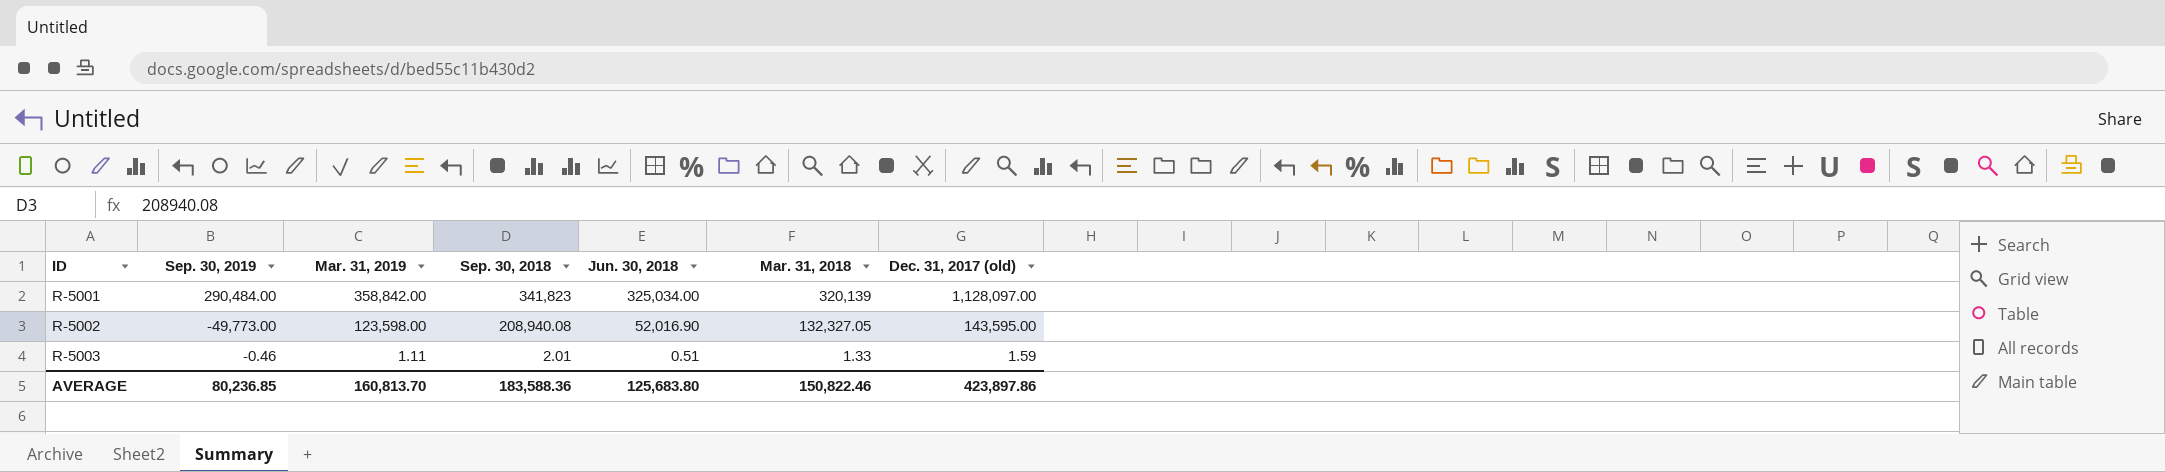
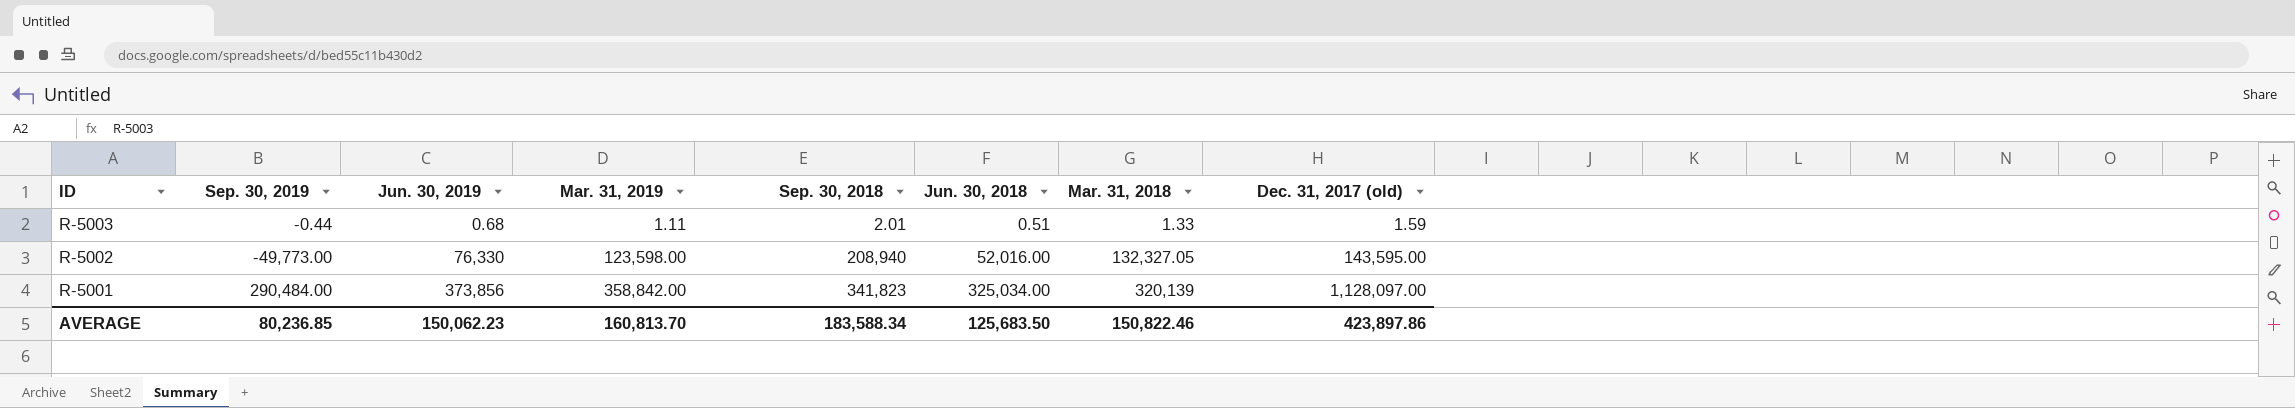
row order: ID ascending -> ID descending
column Jun. 30, 2019 | position: none -> 3
R-5003 | Sep. 30, 2019: -0.46 -> -0.44
R-5002 | Sep. 30, 2018: 208,940.08 -> 208,940
R-5002 | Jun. 30, 2018: 52,016.90 -> 52,016.00
AVERAGE | Sep. 30, 2018: 183,588.36 -> 183,588.34
AVERAGE | Jun. 30, 2018: 125,683.80 -> 125,683.50

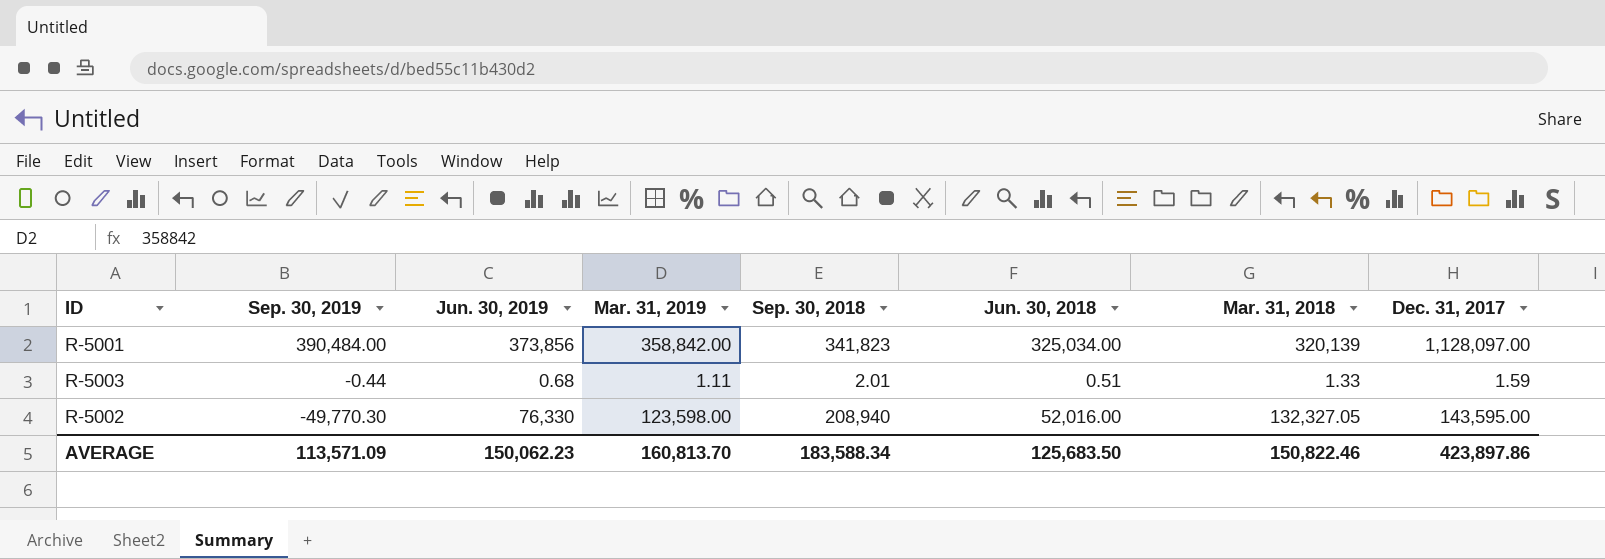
row order: ID descending -> Sep. 30, 2019 descending
column name: Dec. 31, 2017 (old) -> Dec. 31, 2017
R-5001 | Sep. 30, 2019: 290,484.00 -> 390,484.00
R-5002 | Sep. 30, 2019: -49,773.00 -> -49,770.30
AVERAGE | Sep. 30, 2019: 80,236.85 -> 113,571.09

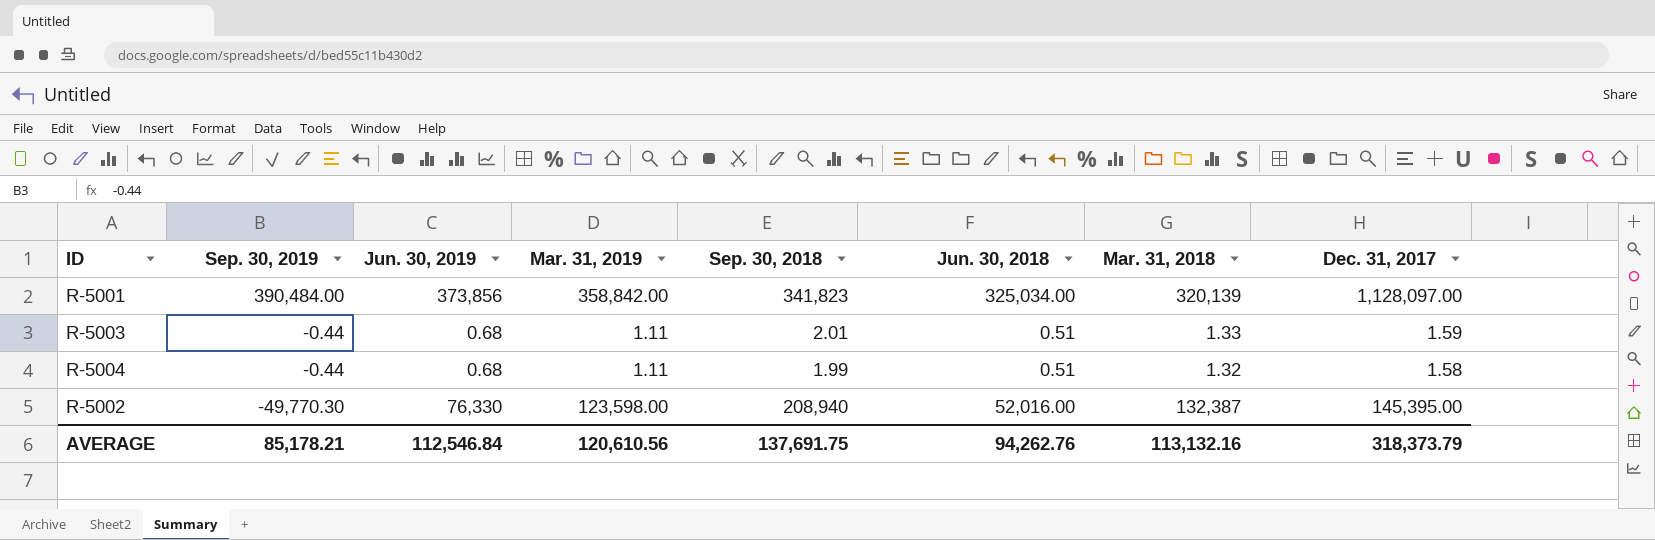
row R-5004: none -> -0.44 | 0.68 | 1.11 | 1.99 | 0.51 | 1.32 | 1.58
R-5002 | Mar. 31, 2018: 132,327.05 -> 132,387
R-5002 | Dec. 31, 2017: 143,595.00 -> 145,395.00
AVERAGE | Sep. 30, 2019: 113,571.09 -> 85,178.21
AVERAGE | Jun. 30, 2019: 150,062.23 -> 112,546.84
AVERAGE | Mar. 31, 2019: 160,813.70 -> 120,610.56
AVERAGE | Sep. 30, 2018: 183,588.34 -> 137,691.75
AVERAGE | Jun. 30, 2018: 125,683.50 -> 94,262.76
AVERAGE | Mar. 31, 2018: 150,822.46 -> 113,132.16
AVERAGE | Dec. 31, 2017: 423,897.86 -> 318,373.79

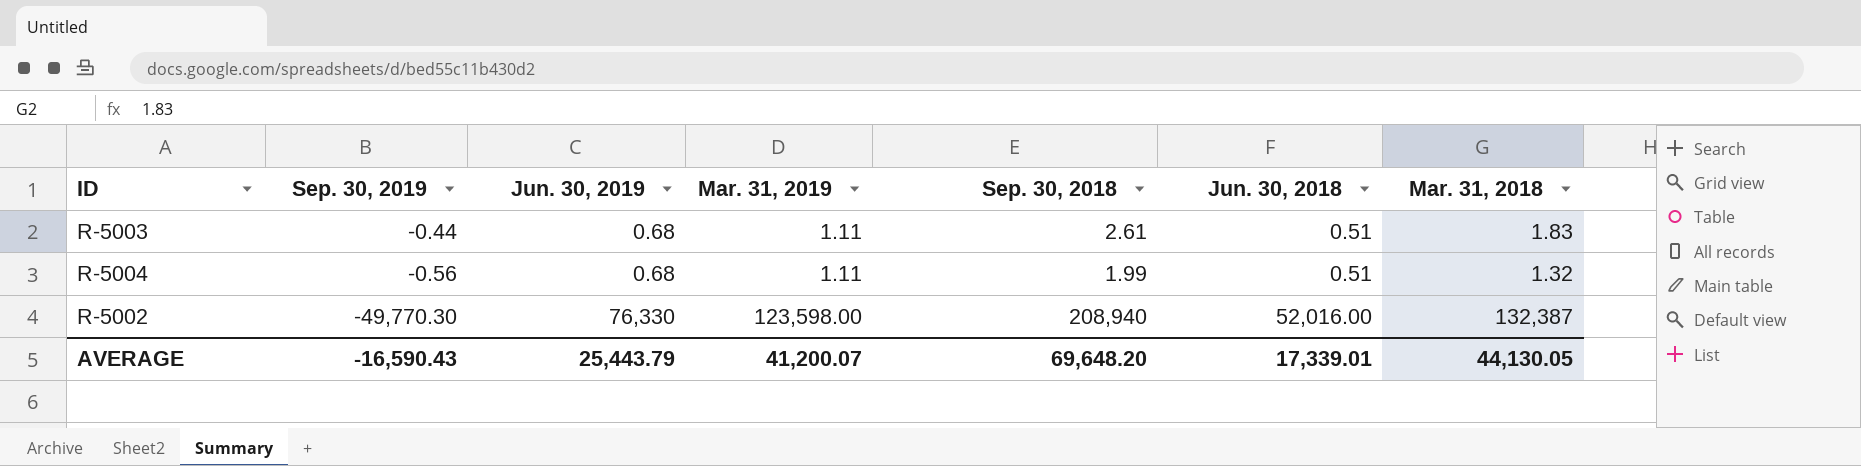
column Dec. 31, 2017 | position: 8 -> none
row R-5001: 390,484.00 | 373,856 | 358,842.00 | 341,823 | 325,034.00 | 320,139 | 1,128,097.00 -> none
R-5003 | Sep. 30, 2018: 2.01 -> 2.61
R-5003 | Mar. 31, 2018: 1.33 -> 1.83
R-5004 | Sep. 30, 2019: -0.44 -> -0.56
AVERAGE | Sep. 30, 2019: 85,178.21 -> -16,590.43
AVERAGE | Jun. 30, 2019: 112,546.84 -> 25,443.79
AVERAGE | Mar. 31, 2019: 120,610.56 -> 41,200.07
AVERAGE | Sep. 30, 2018: 137,691.75 -> 69,648.20
AVERAGE | Jun. 30, 2018: 94,262.76 -> 17,339.01
AVERAGE | Mar. 31, 2018: 113,132.16 -> 44,130.05

